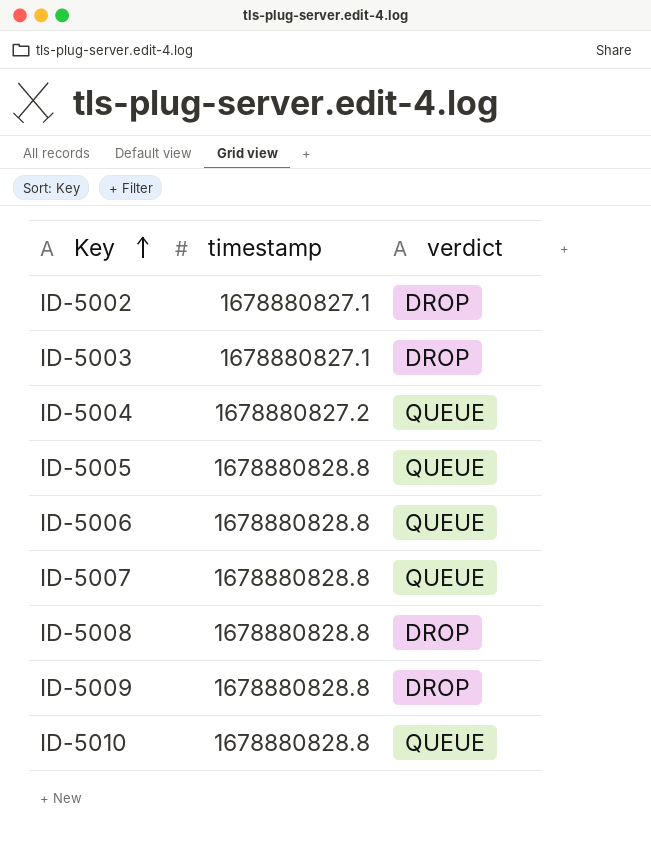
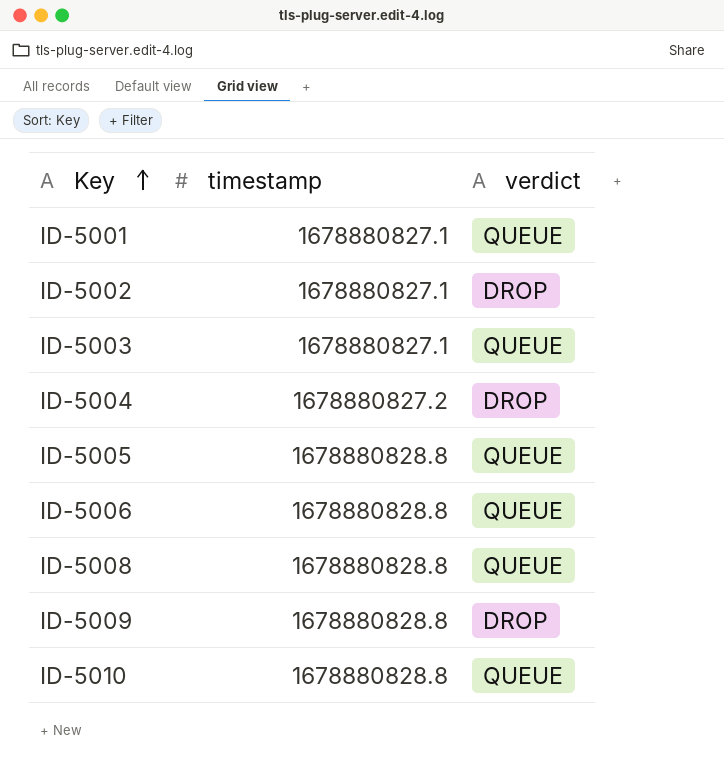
row ID-5007: 1678880828.8 | QUEUE -> none
row ID-5001: none -> 1678880827.1 | QUEUE
ID-5003 | verdict: DROP -> QUEUE
ID-5004 | verdict: QUEUE -> DROP
ID-5008 | verdict: DROP -> QUEUE

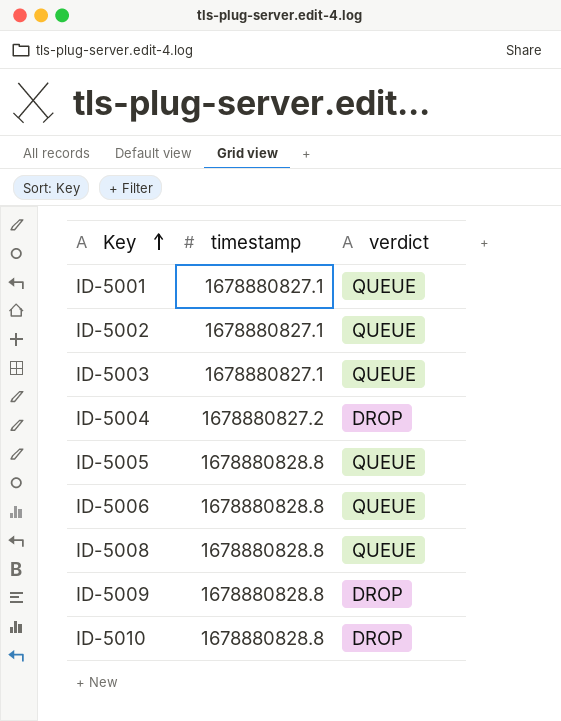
ID-5002 | verdict: DROP -> QUEUE
ID-5010 | verdict: QUEUE -> DROP

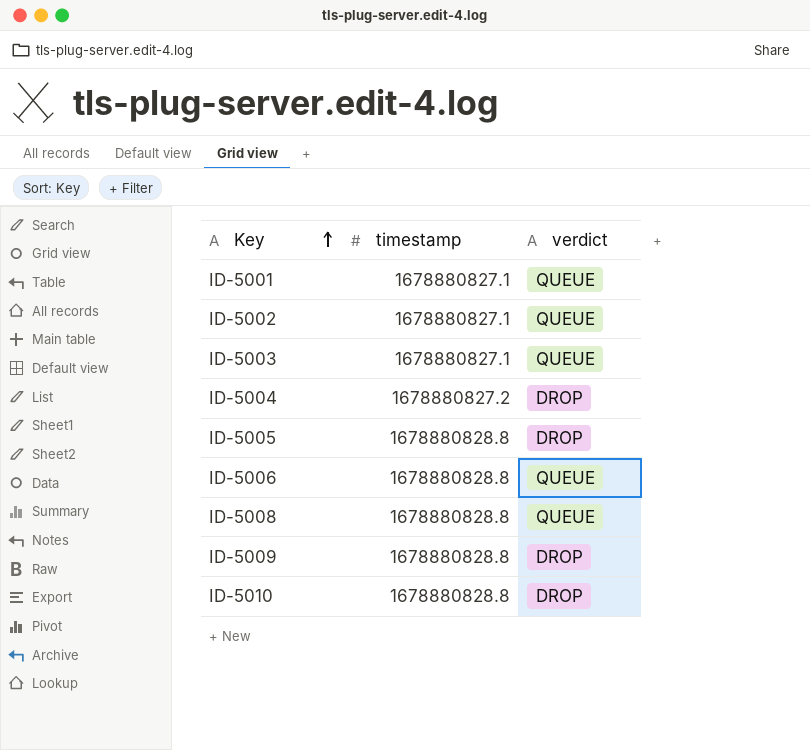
ID-5005 | verdict: QUEUE -> DROP

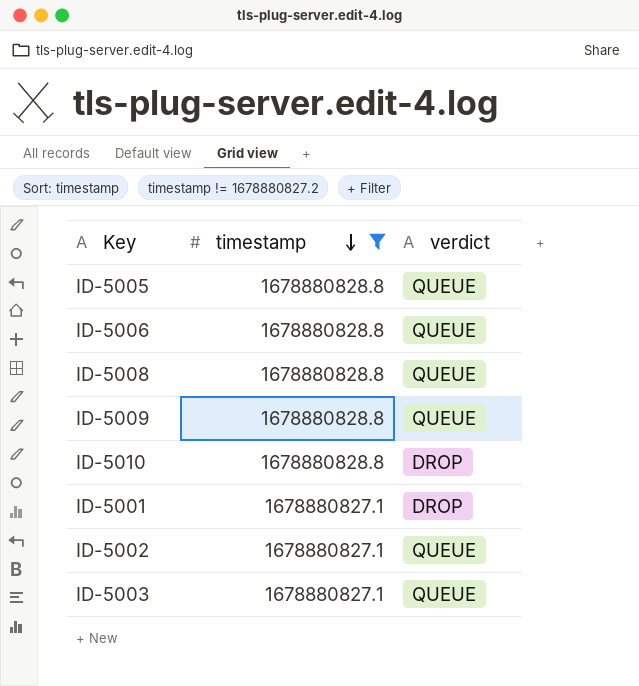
filter: none -> timestamp != 1678880827.2
row order: Key ascending -> timestamp descending
ID-5005 | verdict: DROP -> QUEUE
ID-5009 | verdict: DROP -> QUEUE
ID-5001 | verdict: QUEUE -> DROP

